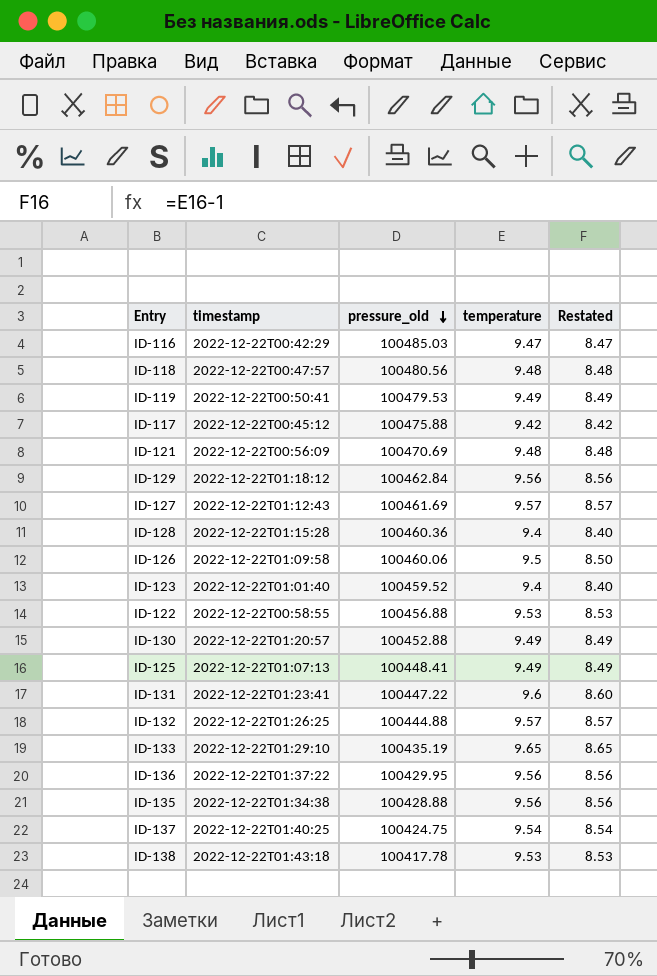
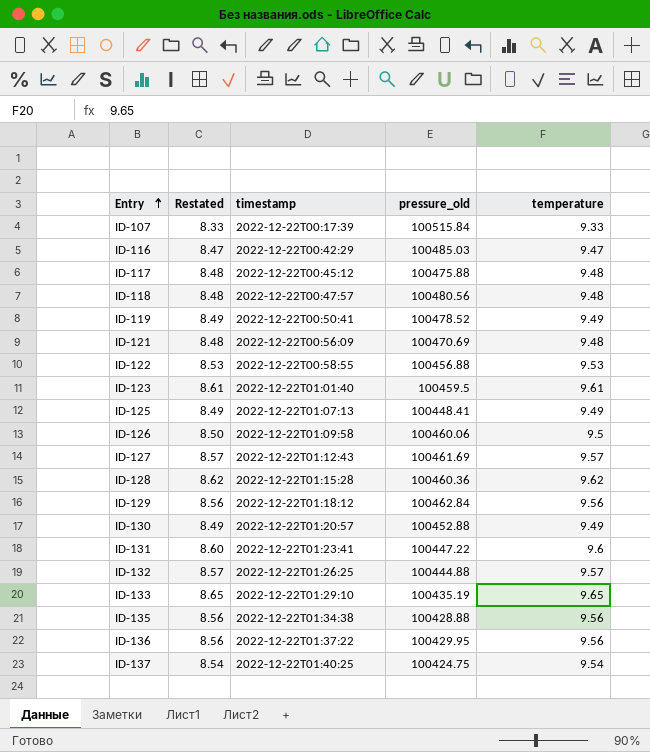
row order: pressure_old descending -> Entry ascending
column Restated | position: 5 -> 2
row ID-138: 2022-12-22T01:43:18 | 100417.78 | 9.53 | 8.53 -> none
row ID-107: none -> 8.33 | 2022-12-22T00:17:39 | 100515.84 | 9.33
ID-117 | Restated: 8.42 -> 8.48
ID-117 | temperature: 9.42 -> 9.48
ID-119 | pressure_old: 100479.53 -> 100478.52
ID-123 | Restated: 8.40 -> 8.61
ID-123 | pressure_old: 100459.52 -> 100459.5
ID-123 | temperature: 9.4 -> 9.61
ID-128 | Restated: 8.40 -> 8.62
ID-128 | temperature: 9.4 -> 9.62

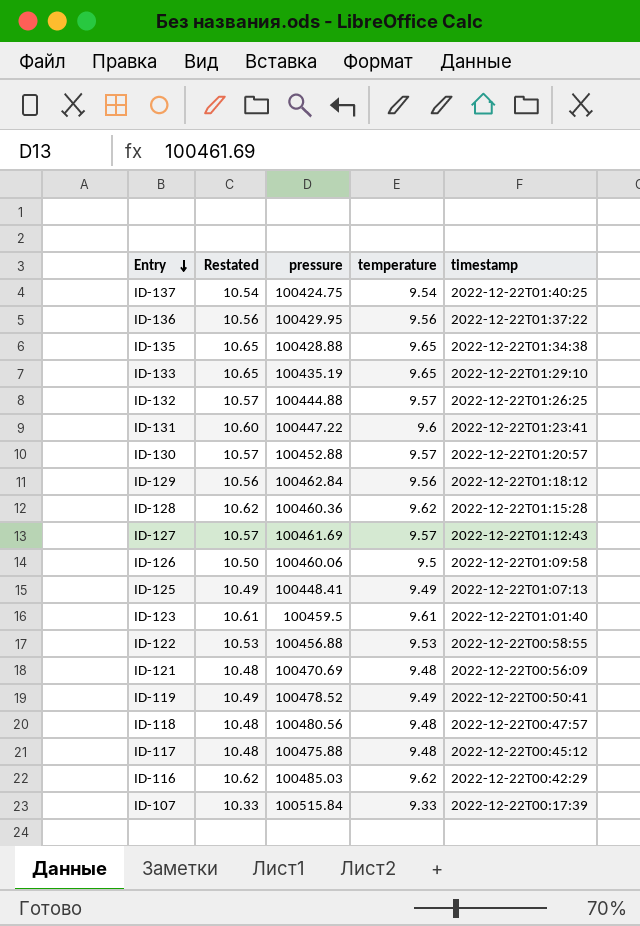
row order: Entry ascending -> Entry descending
column Restated | formula: [temperature] - 1 -> [temperature] + 1
column name: pressure_old -> pressure
column timestamp | position: 3 -> 5
ID-135 | temperature: 9.56 -> 9.65
ID-130 | temperature: 9.49 -> 9.57
ID-116 | temperature: 9.47 -> 9.62

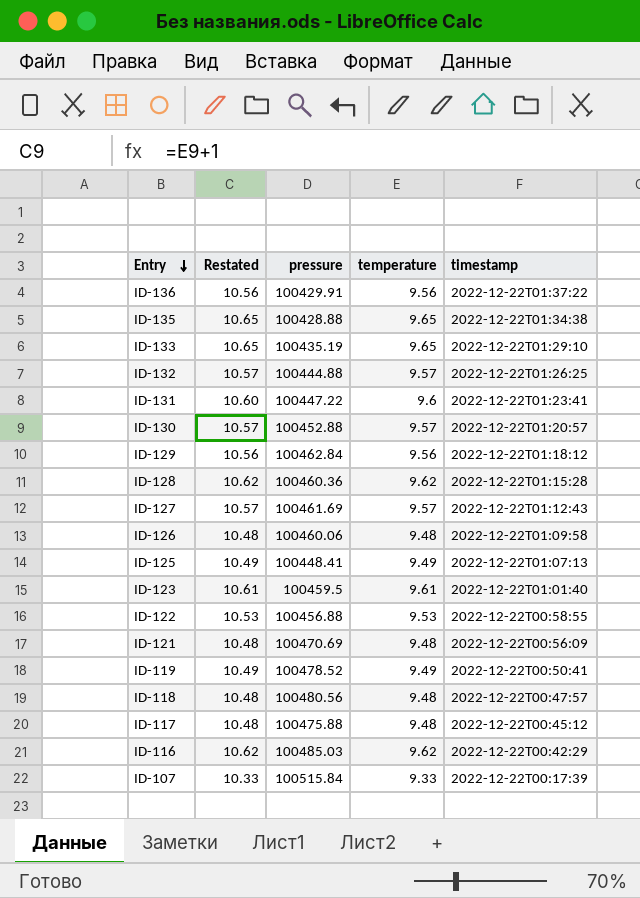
row ID-137: 10.54 | 100424.75 | 9.54 | 2022-12-22T01:40:25 -> none
ID-136 | pressure: 100429.95 -> 100429.91
ID-126 | Restated: 10.50 -> 10.48
ID-126 | temperature: 9.5 -> 9.48

